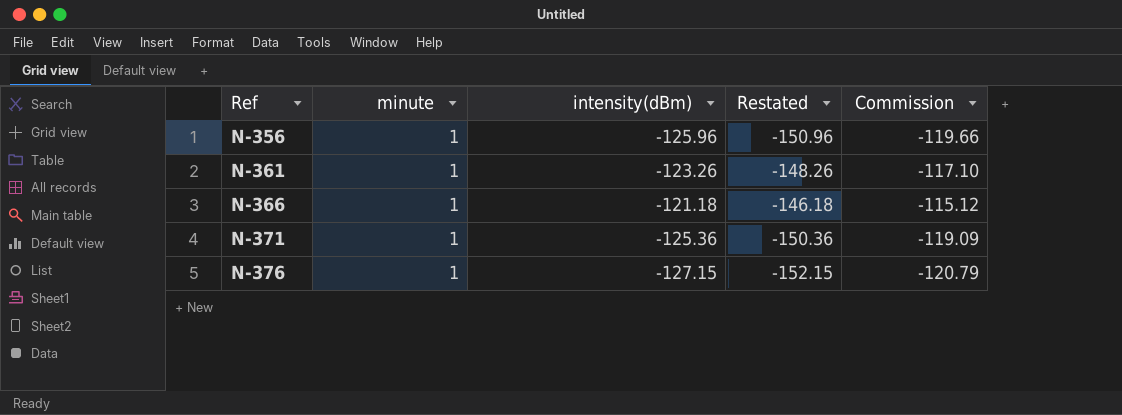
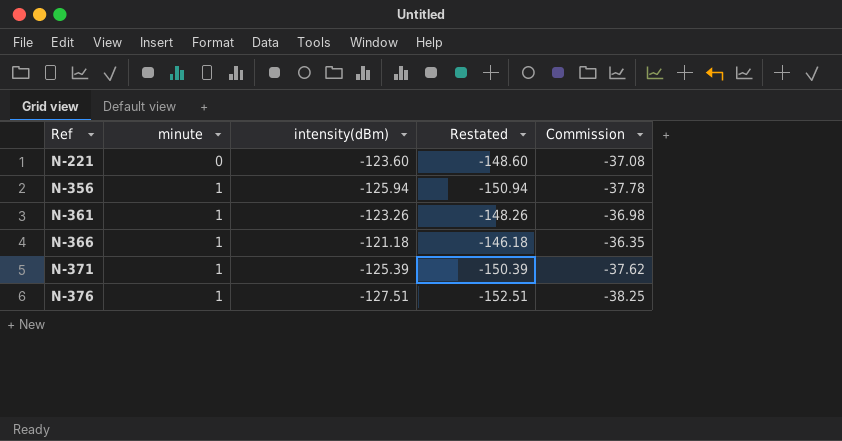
column Commission | formula: [intensity(dBm)] * 0.95 -> [intensity(dBm)] * 0.3
row N-221: none -> 0 | -123.60 | -148.60 | -37.08
N-356 | intensity(dBm): -125.96 -> -125.94
N-356 | Restated: -150.96 -> -150.94
N-371 | intensity(dBm): -125.36 -> -125.39
N-371 | Restated: -150.36 -> -150.39
N-376 | intensity(dBm): -127.15 -> -127.51
N-376 | Restated: -152.15 -> -152.51

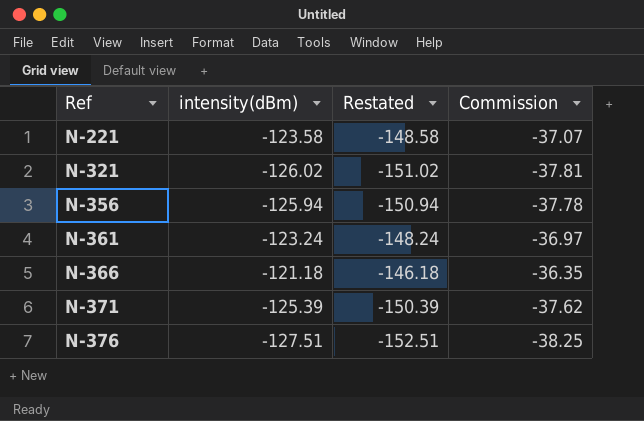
column minute | position: 2 -> none
N-221 | intensity(dBm): -123.60 -> -123.58
N-221 | Restated: -148.60 -> -148.58
N-221 | Commission: -37.08 -> -37.07
row N-321: none -> -126.02 | -151.02 | -37.81
N-361 | intensity(dBm): -123.26 -> -123.24
N-361 | Restated: -148.26 -> -148.24
N-361 | Commission: -36.98 -> -36.97

